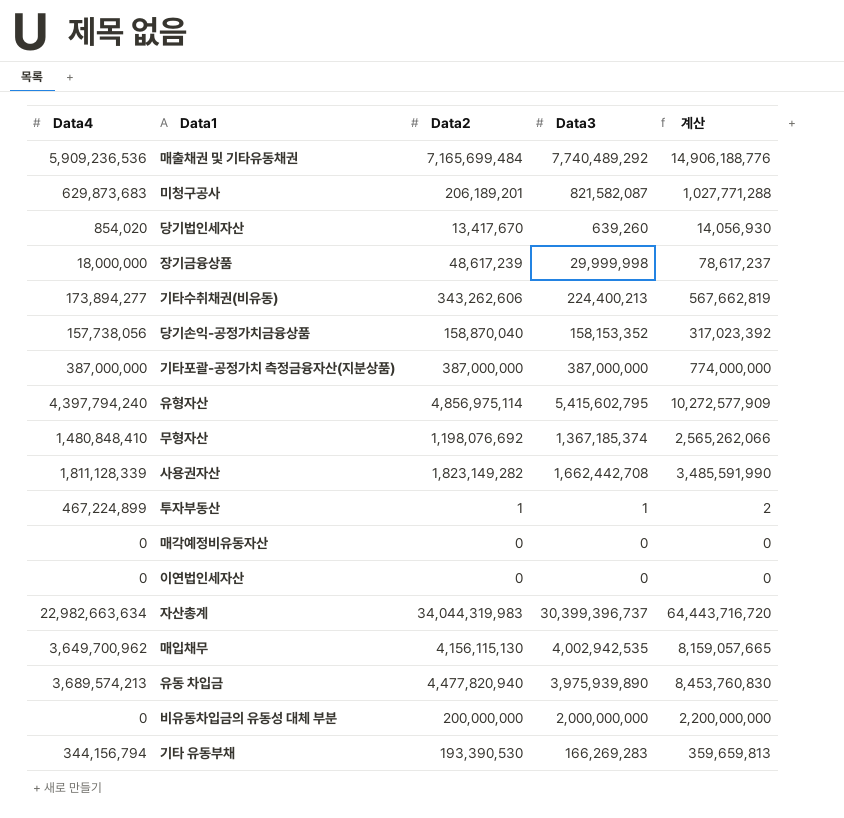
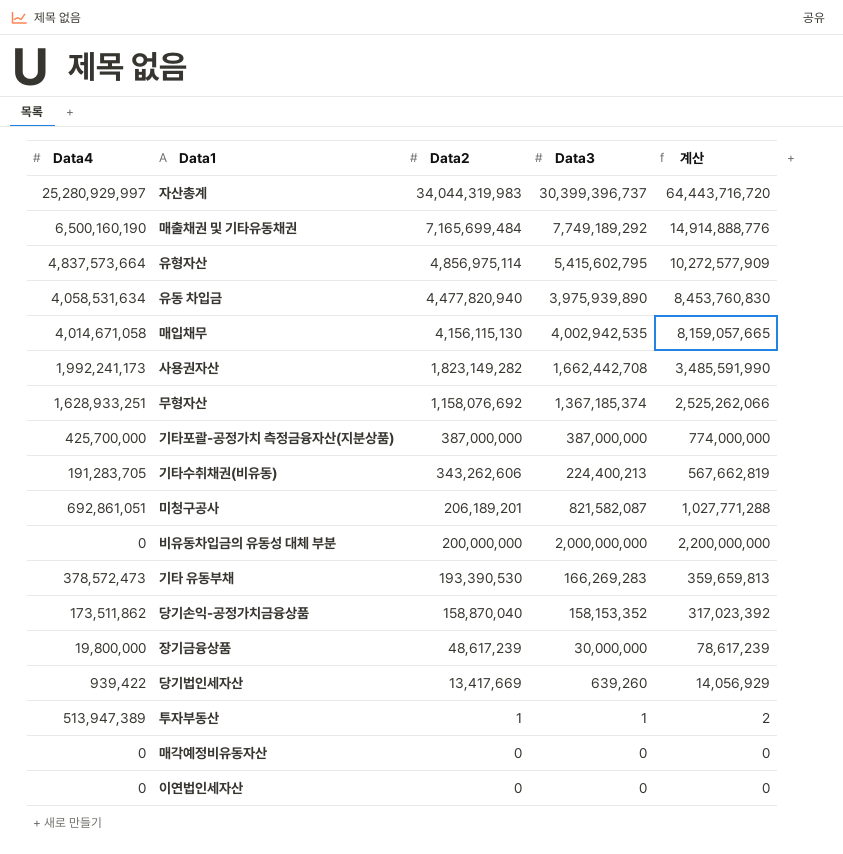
row order: none -> Data2 descending
자산총계 | Data4: 22,982,663,634 -> 25,280,929,997
매출채권 및 기타유동채권 | Data4: 5,909,236,536 -> 6,500,160,190
매출채권 및 기타유동채권 | Data3: 7,740,489,292 -> 7,749,189,292
매출채권 및 기타유동채권 | 계산: 14,906,188,776 -> 14,914,888,776
유형자산 | Data4: 4,397,794,240 -> 4,837,573,664
유동 차입금 | Data4: 3,689,574,213 -> 4,058,531,634
매입채무 | Data4: 3,649,700,962 -> 4,014,671,058
사용권자산 | Data4: 1,811,128,339 -> 1,992,241,173
무형자산 | Data4: 1,480,848,410 -> 1,628,933,251
무형자산 | Data2: 1,198,076,692 -> 1,158,076,692
무형자산 | 계산: 2,565,262,066 -> 2,525,262,066
기타포괄-공정가치 측정금융자산(지분상품) | Data4: 387,000,000 -> 425,700,000
기타수취채권(비유동) | Data4: 173,894,277 -> 191,283,705
미청구공사 | Data4: 629,873,683 -> 692,861,051
기타 유동부채 | Data4: 344,156,794 -> 378,572,473
당기손익-공정가치금융상품 | Data4: 157,738,056 -> 173,511,862
장기금융상품 | Data4: 18,000,000 -> 19,800,000
장기금융상품 | Data3: 29,999,998 -> 30,000,000
장기금융상품 | 계산: 78,617,237 -> 78,617,239
당기법인세자산 | Data4: 854,020 -> 939,422
당기법인세자산 | Data2: 13,417,670 -> 13,417,669
당기법인세자산 | 계산: 14,056,930 -> 14,056,929
투자부동산 | Data4: 467,224,899 -> 513,947,389

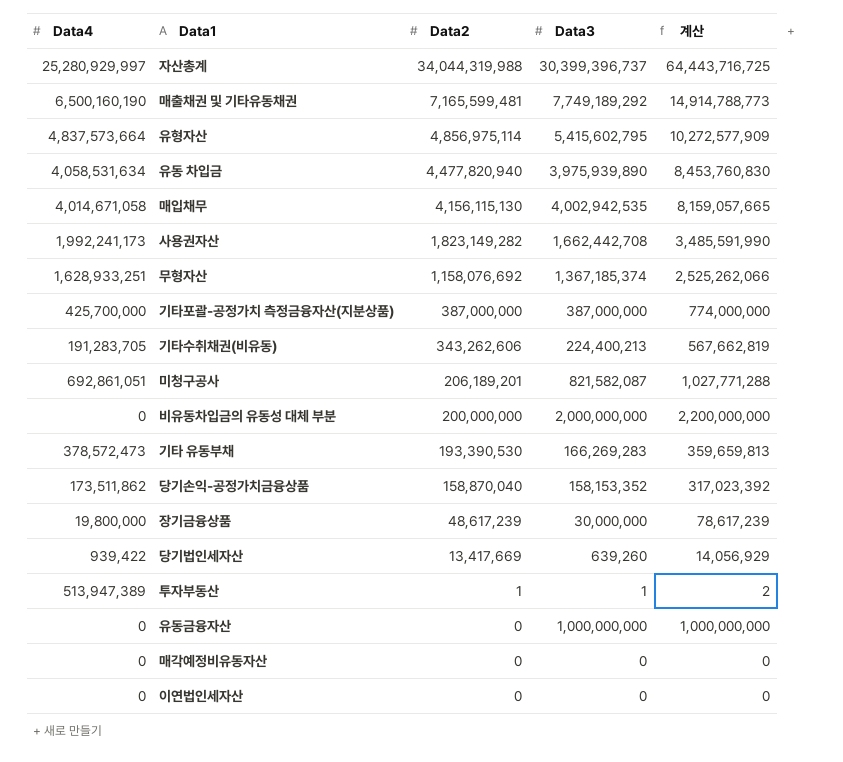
자산총계 | Data2: 34,044,319,983 -> 34,044,319,988
자산총계 | 계산: 64,443,716,720 -> 64,443,716,725
매출채권 및 기타유동채권 | Data2: 7,165,699,484 -> 7,165,599,481
매출채권 및 기타유동채권 | 계산: 14,914,888,776 -> 14,914,788,773
row 유동금융자산: none -> 0 | 0 | 1,000,000,000 | 1,000,000,000

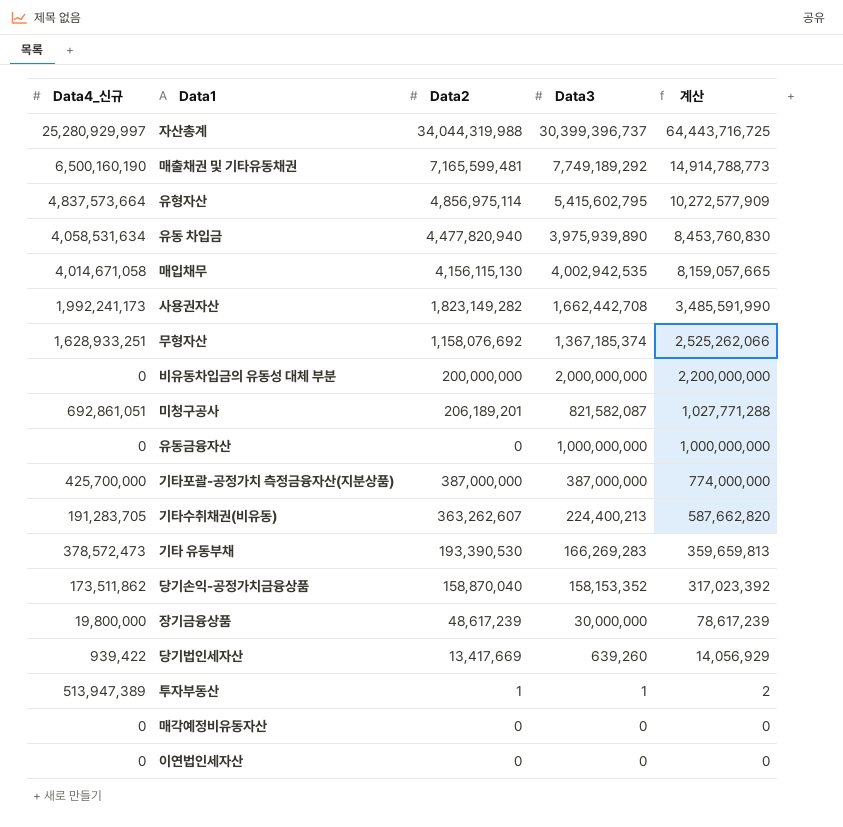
row order: Data2 descending -> 계산 descending
column name: Data4 -> Data4_신규
기타수취채권(비유동) | Data2: 343,262,606 -> 363,262,607
기타수취채권(비유동) | 계산: 567,662,819 -> 587,662,820

